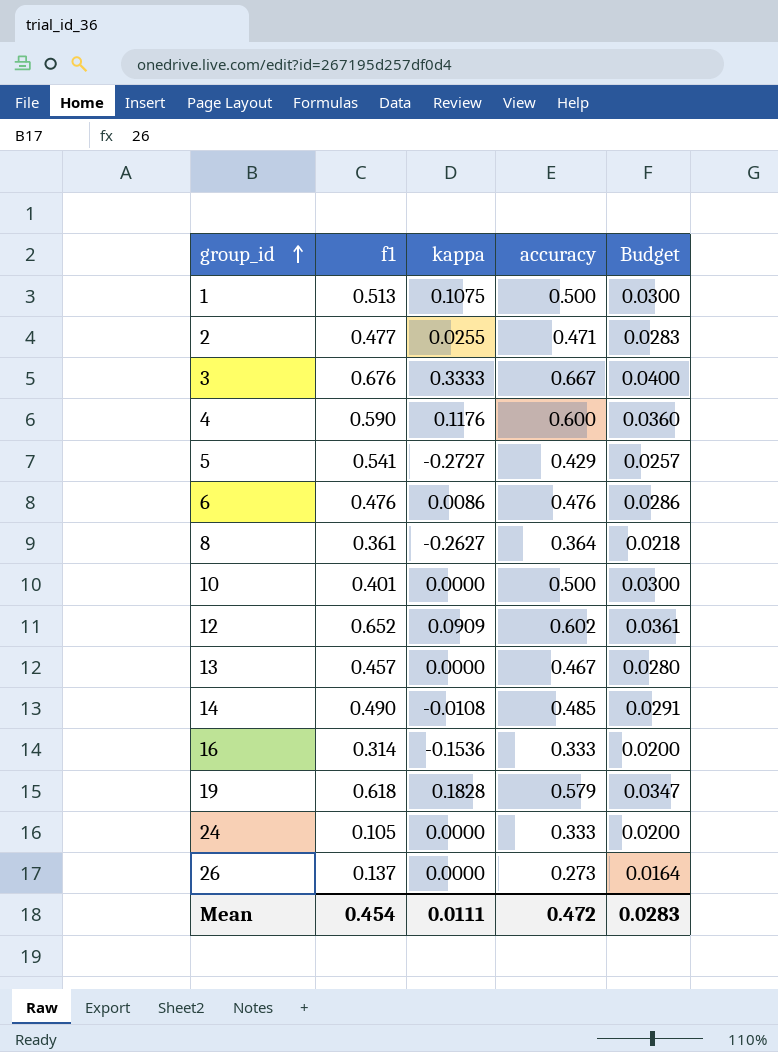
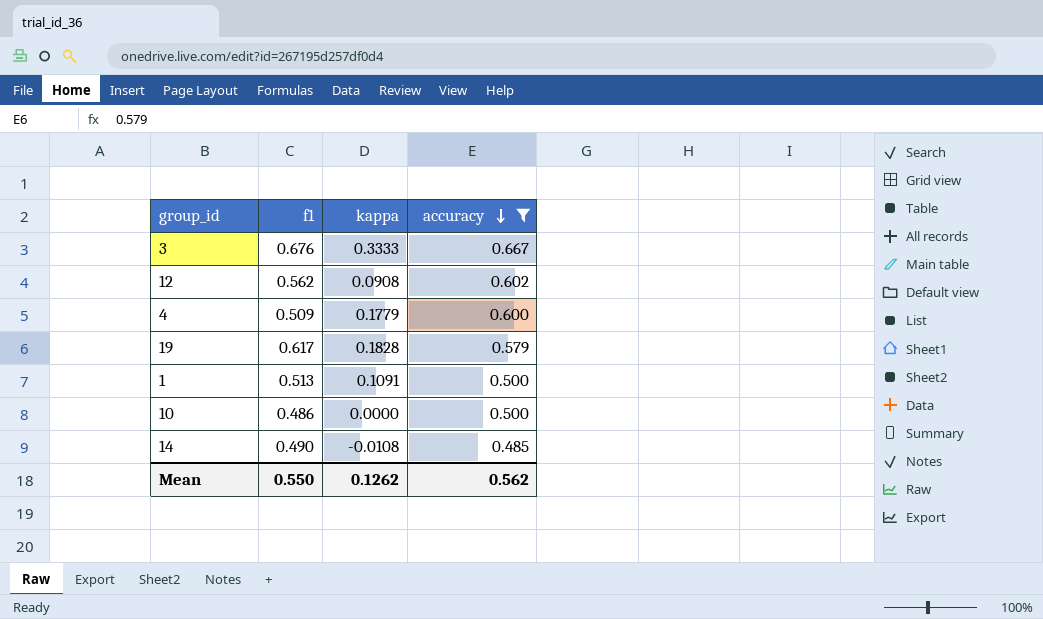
filter: none -> accuracy >= 0.485
row order: group_id ascending -> accuracy descending
column Budget | formula: [accuracy] * 0.06 -> none
12 | f1: 0.652 -> 0.562
12 | kappa: 0.0909 -> 0.0908
4 | f1: 0.590 -> 0.509
4 | kappa: 0.1176 -> 0.1779
19 | f1: 0.618 -> 0.617
1 | kappa: 0.1075 -> 0.1091
10 | f1: 0.401 -> 0.486
Mean | f1: 0.454 -> 0.550
Mean | kappa: 0.0111 -> 0.1262
Mean | accuracy: 0.472 -> 0.562

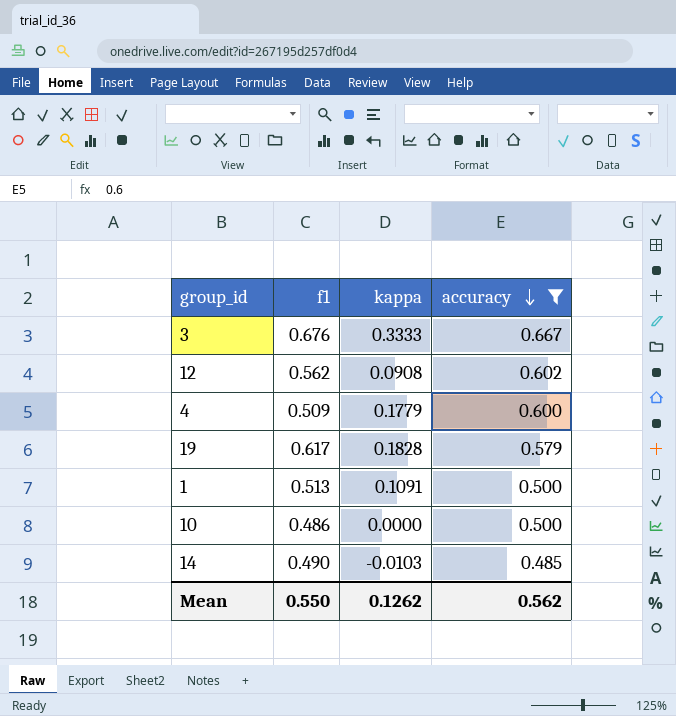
14 | kappa: -0.0108 -> -0.0103

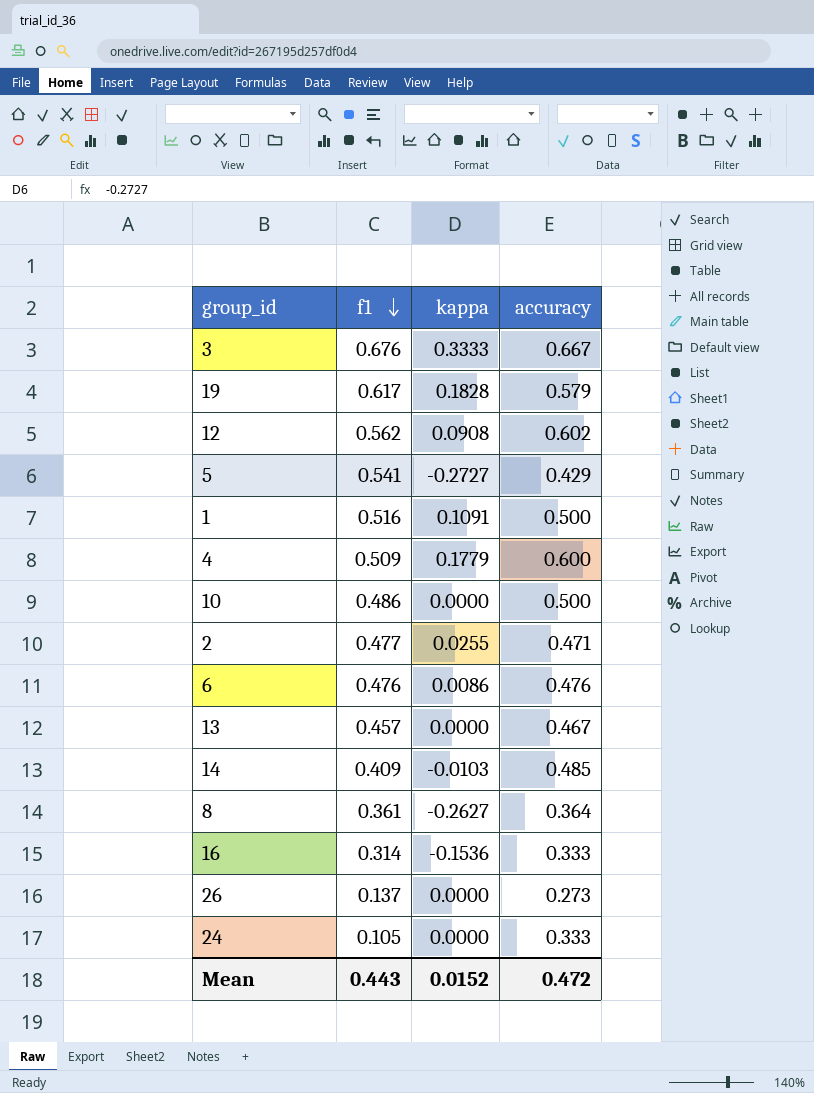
filter: accuracy >= 0.485 -> none
row order: accuracy descending -> f1 descending
1 | f1: 0.513 -> 0.516
14 | f1: 0.490 -> 0.409
Mean | f1: 0.550 -> 0.443
Mean | kappa: 0.1262 -> 0.0152
Mean | accuracy: 0.562 -> 0.472

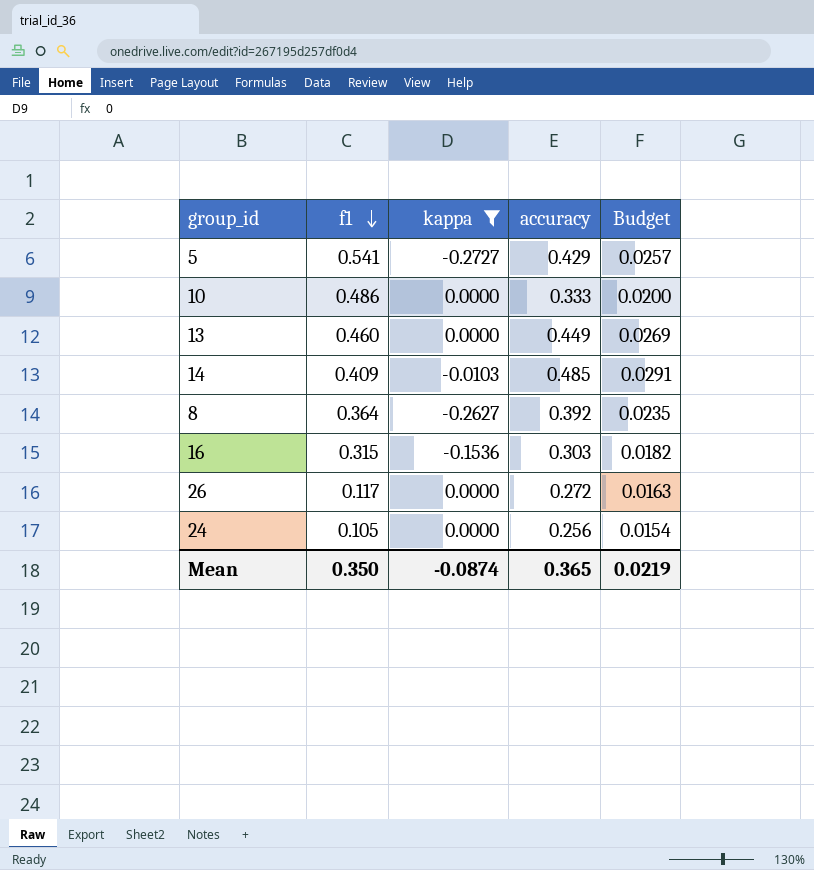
filter: none -> kappa <= 0.0000
column Budget | formula: none -> [accuracy] * 0.06
10 | accuracy: 0.500 -> 0.333
13 | f1: 0.457 -> 0.460
13 | accuracy: 0.467 -> 0.449
8 | f1: 0.361 -> 0.364
8 | accuracy: 0.364 -> 0.392
16 | f1: 0.314 -> 0.315
16 | accuracy: 0.333 -> 0.303
26 | f1: 0.137 -> 0.117
26 | accuracy: 0.273 -> 0.272
24 | accuracy: 0.333 -> 0.256
Mean | f1: 0.443 -> 0.350
Mean | kappa: 0.0152 -> -0.0874
Mean | accuracy: 0.472 -> 0.365

